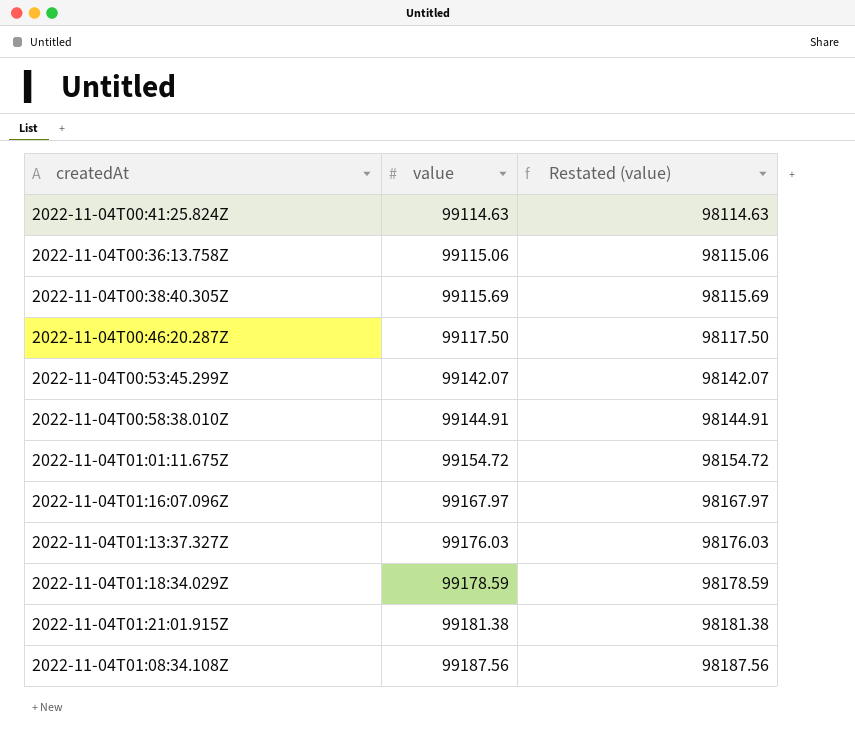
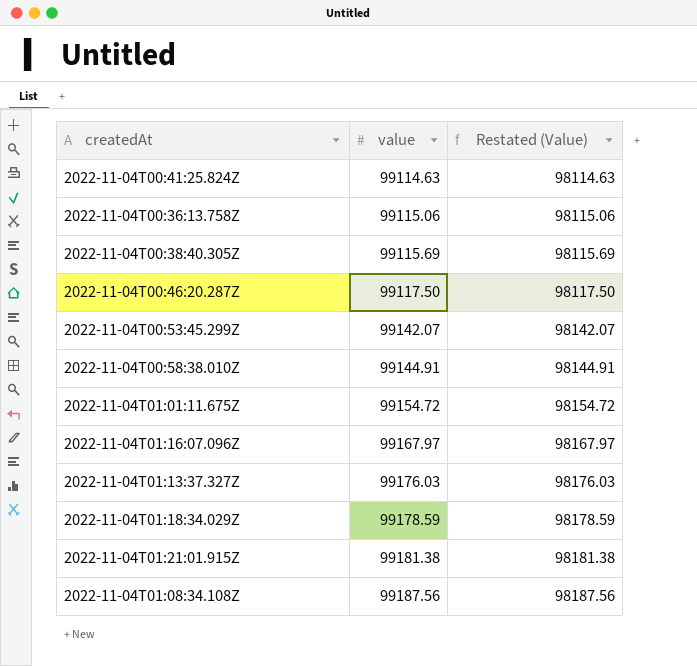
column name: Restated (value) -> Restated (Value)

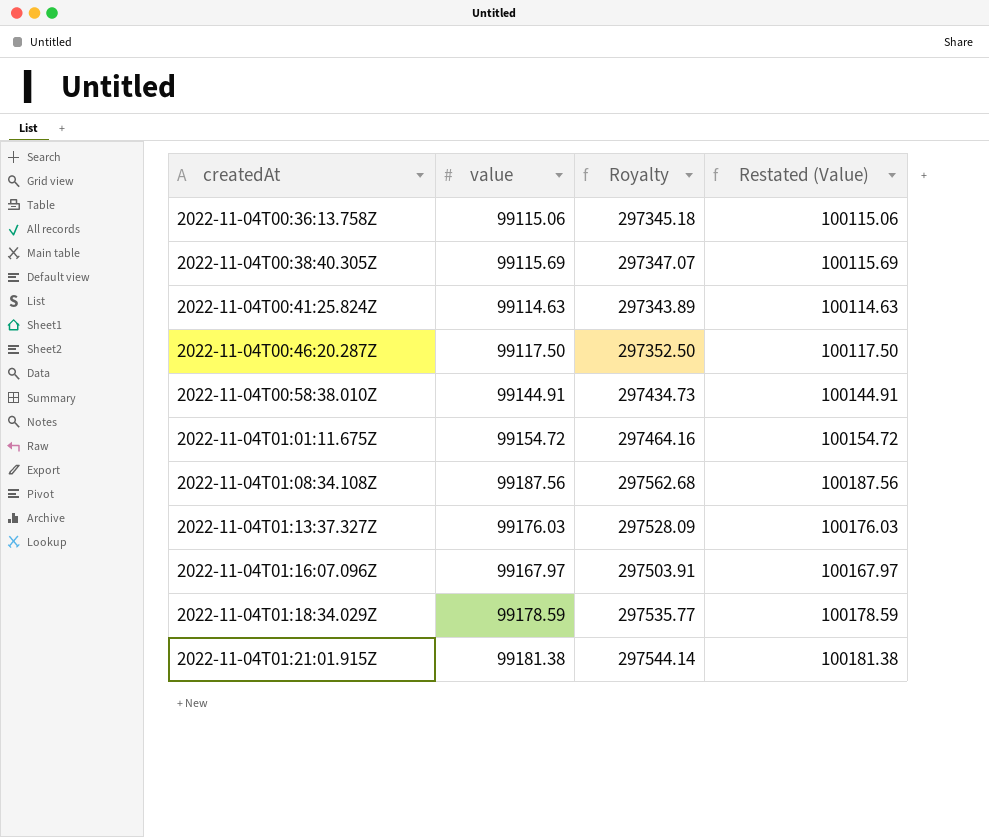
row order: value ascending -> createdAt ascending
column Royalty | formula: none -> [value] * 3
column Restated (Value) | formula: [value] - 1000 -> [value] + 1000
row 2022-11-04T00:53:45.299Z: 99142.07 | 98142.07 -> none

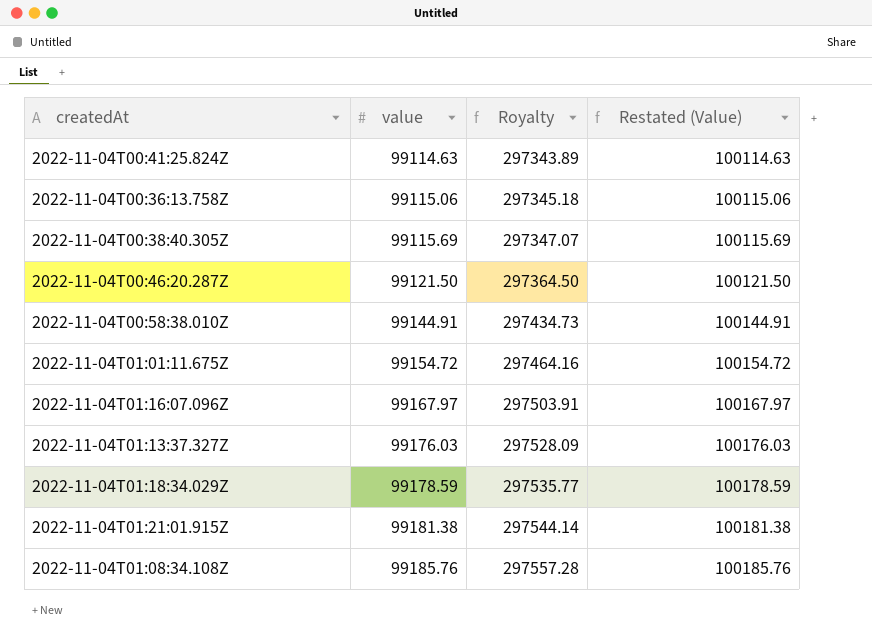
row order: createdAt ascending -> value ascending
2022-11-04T00:46:20.287Z | value: 99117.50 -> 99121.50
2022-11-04T00:46:20.287Z | Royalty: 297352.50 -> 297364.50
2022-11-04T00:46:20.287Z | Restated (Value): 100117.50 -> 100121.50
2022-11-04T01:08:34.108Z | value: 99187.56 -> 99185.76
2022-11-04T01:08:34.108Z | Royalty: 297562.68 -> 297557.28
2022-11-04T01:08:34.108Z | Restated (Value): 100187.56 -> 100185.76

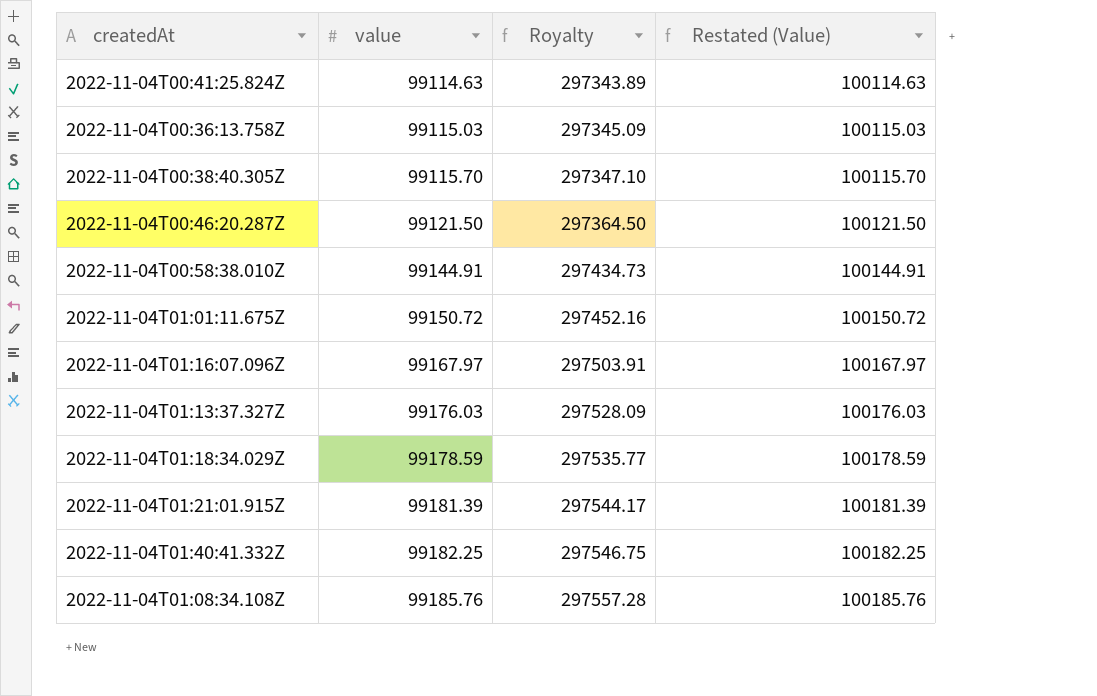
2022-11-04T00:36:13.758Z | value: 99115.06 -> 99115.03
2022-11-04T00:36:13.758Z | Royalty: 297345.18 -> 297345.09
2022-11-04T00:36:13.758Z | Restated (Value): 100115.06 -> 100115.03
2022-11-04T00:38:40.305Z | value: 99115.69 -> 99115.70
2022-11-04T00:38:40.305Z | Royalty: 297347.07 -> 297347.10
2022-11-04T00:38:40.305Z | Restated (Value): 100115.69 -> 100115.70
2022-11-04T01:01:11.675Z | value: 99154.72 -> 99150.72
2022-11-04T01:01:11.675Z | Royalty: 297464.16 -> 297452.16
2022-11-04T01:01:11.675Z | Restated (Value): 100154.72 -> 100150.72
2022-11-04T01:21:01.915Z | value: 99181.38 -> 99181.39
2022-11-04T01:21:01.915Z | Royalty: 297544.14 -> 297544.17
2022-11-04T01:21:01.915Z | Restated (Value): 100181.38 -> 100181.39
row 2022-11-04T01:40:41.332Z: none -> 99182.25 | 297546.75 | 100182.25

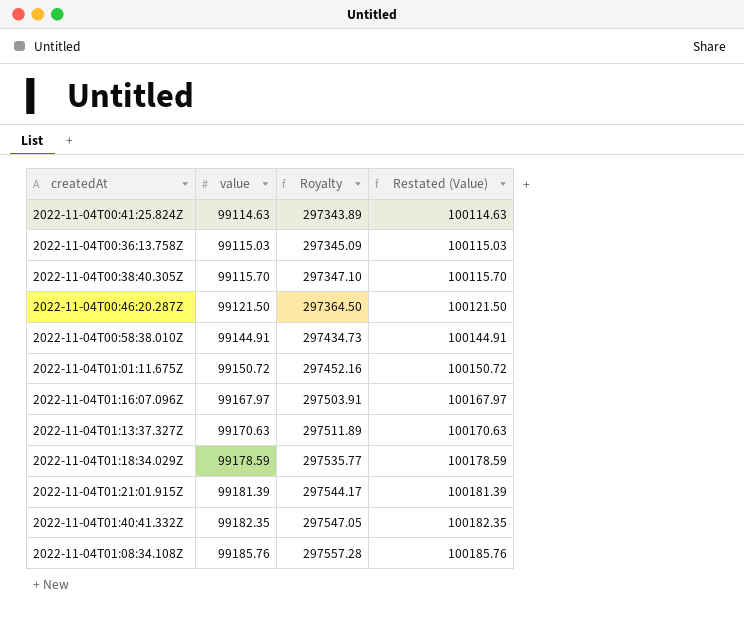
2022-11-04T01:13:37.327Z | value: 99176.03 -> 99170.63
2022-11-04T01:13:37.327Z | Royalty: 297528.09 -> 297511.89
2022-11-04T01:13:37.327Z | Restated (Value): 100176.03 -> 100170.63
2022-11-04T01:40:41.332Z | value: 99182.25 -> 99182.35
2022-11-04T01:40:41.332Z | Royalty: 297546.75 -> 297547.05
2022-11-04T01:40:41.332Z | Restated (Value): 100182.25 -> 100182.35

